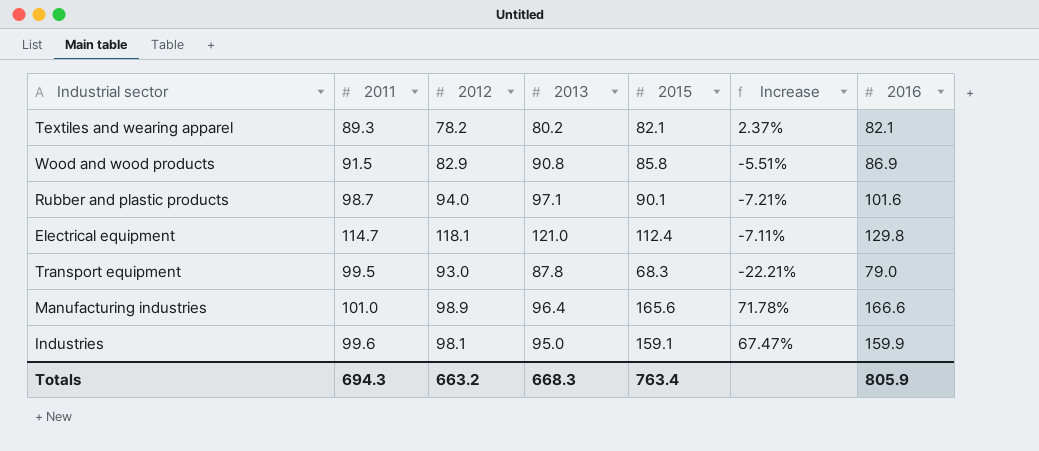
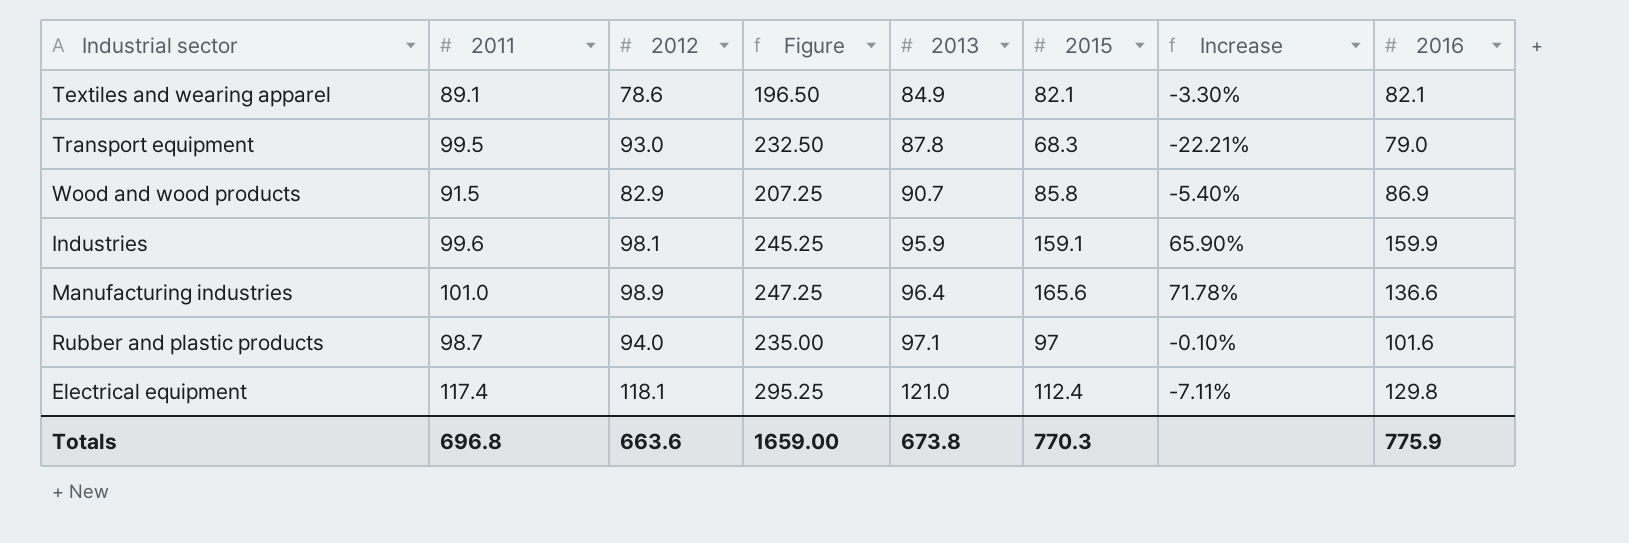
row order: none -> 2013 ascending
column Figure | formula: none -> [2012] * 2.5
Textiles and wearing apparel | 2011: 89.3 -> 89.1
Textiles and wearing apparel | 2012: 78.2 -> 78.6
Textiles and wearing apparel | 2013: 80.2 -> 84.9
Textiles and wearing apparel | Increase: 2.37% -> -3.30%
Wood and wood products | 2013: 90.8 -> 90.7
Wood and wood products | Increase: -5.51% -> -5.40%
Industries | 2013: 95.0 -> 95.9
Industries | Increase: 67.47% -> 65.90%
Manufacturing industries | 2016: 166.6 -> 136.6
Rubber and plastic products | 2015: 90.1 -> 97
Rubber and plastic products | Increase: -7.21% -> -0.10%
Electrical equipment | 2011: 114.7 -> 117.4
Totals | 2011: 694.3 -> 696.8
Totals | 2012: 663.2 -> 663.6
Totals | 2013: 668.3 -> 673.8
Totals | 2015: 763.4 -> 770.3
Totals | 2016: 805.9 -> 775.9

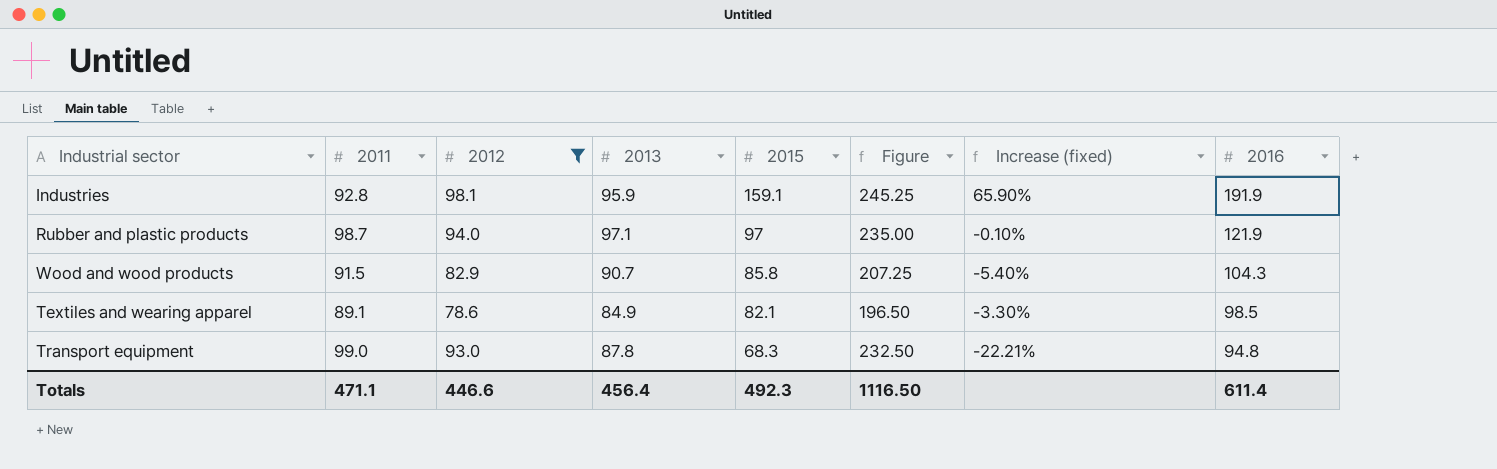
filter: none -> 2012 <= 98.1
row order: 2013 ascending -> 2015 descending
column Figure | position: 4 -> 6
column name: Increase -> Increase (fixed)
Industries | 2011: 99.6 -> 92.8
Industries | 2016: 159.9 -> 191.9
Rubber and plastic products | 2016: 101.6 -> 121.9
Wood and wood products | 2016: 86.9 -> 104.3
Textiles and wearing apparel | 2016: 82.1 -> 98.5
Transport equipment | 2011: 99.5 -> 99.0
Transport equipment | 2016: 79.0 -> 94.8
Totals | 2011: 696.8 -> 471.1
Totals | 2012: 663.6 -> 446.6
Totals | 2013: 673.8 -> 456.4
Totals | 2015: 770.3 -> 492.3
Totals | Figure: 1659.00 -> 1116.50
Totals | 2016: 775.9 -> 611.4

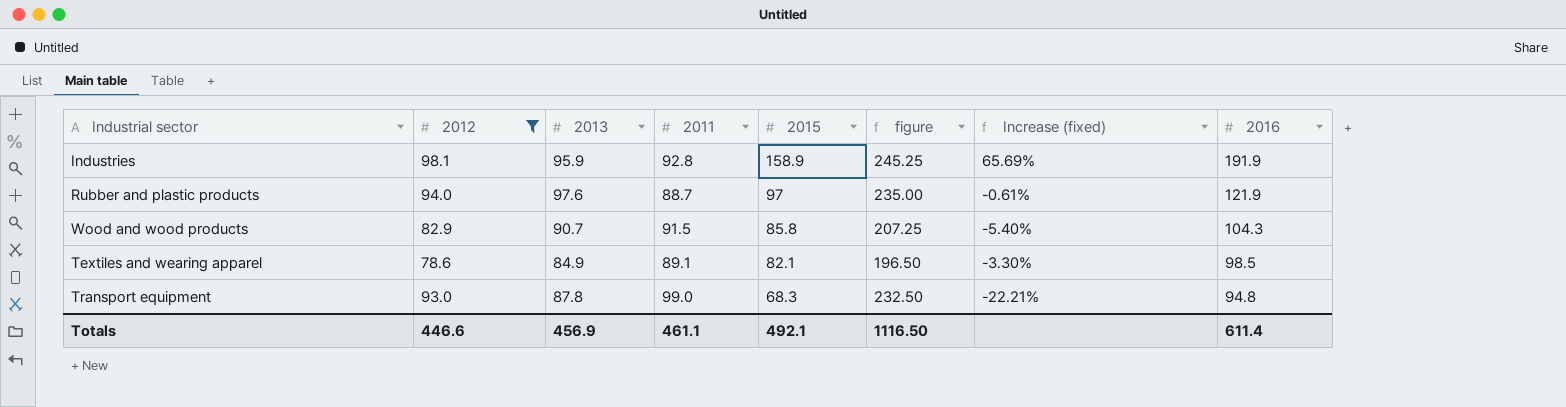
column 2011 | position: 2 -> 4
column name: Figure -> figure
Industries | 2015: 159.1 -> 158.9
Industries | Increase (fixed): 65.90% -> 65.69%
Rubber and plastic products | 2013: 97.1 -> 97.6
Rubber and plastic products | 2011: 98.7 -> 88.7
Rubber and plastic products | Increase (fixed): -0.10% -> -0.61%
Totals | 2013: 456.4 -> 456.9
Totals | 2011: 471.1 -> 461.1
Totals | 2015: 492.3 -> 492.1

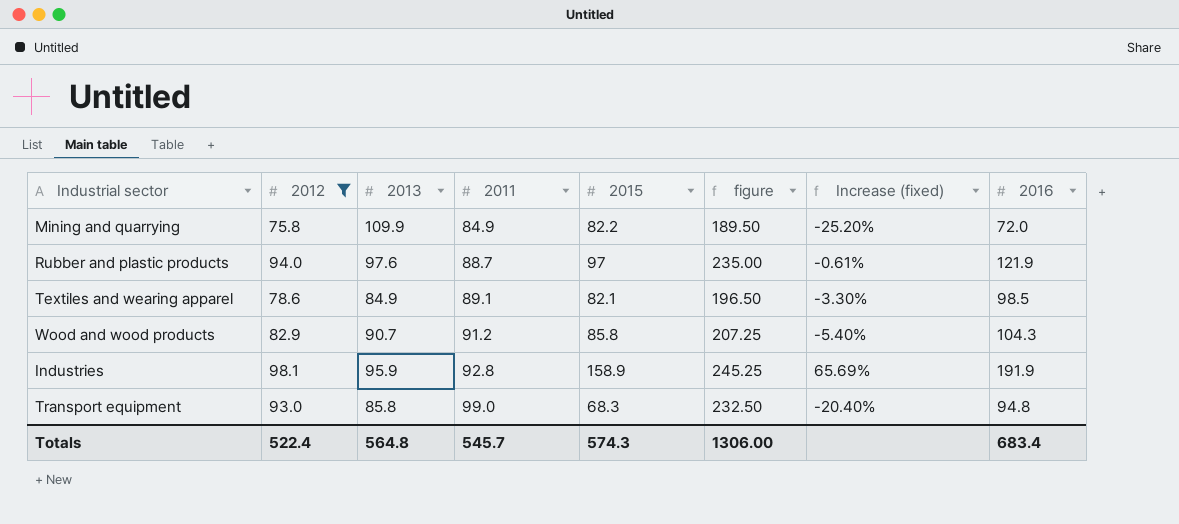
row order: 2015 descending -> 2011 ascending
row Mining and quarrying: none -> 75.8 | 109.9 | 84.9 | 82.2 | 189.50 | -25.20% | 72.0
Wood and wood products | 2011: 91.5 -> 91.2
Transport equipment | 2013: 87.8 -> 85.8
Transport equipment | Increase (fixed): -22.21% -> -20.40%
Totals | 2012: 446.6 -> 522.4
Totals | 2013: 456.9 -> 564.8
Totals | 2011: 461.1 -> 545.7
Totals | 2015: 492.1 -> 574.3
Totals | figure: 1116.50 -> 1306.00
Totals | 2016: 611.4 -> 683.4

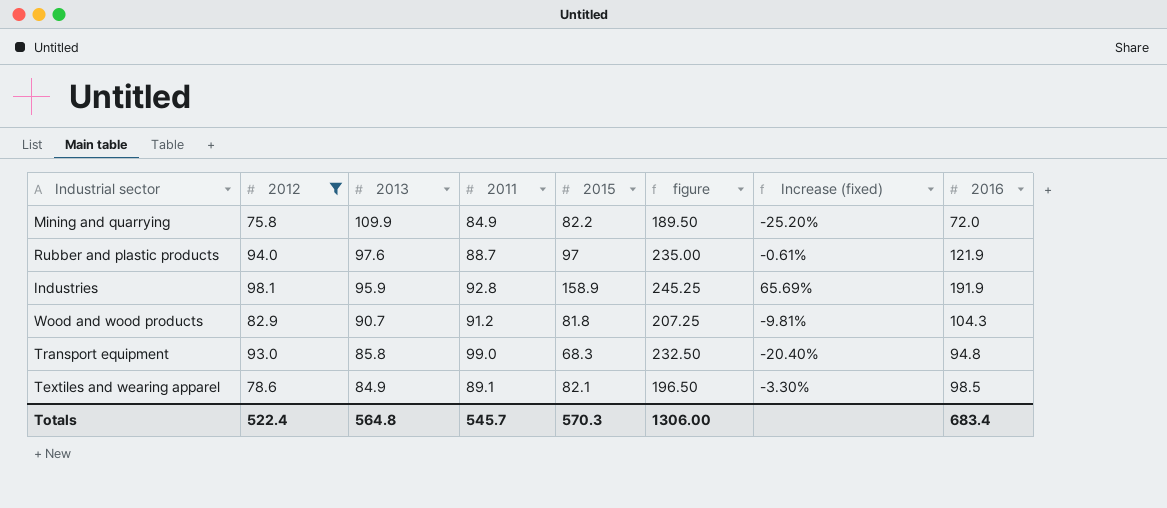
row order: 2011 ascending -> 2013 descending
Wood and wood products | 2015: 85.8 -> 81.8
Wood and wood products | Increase (fixed): -5.40% -> -9.81%
Totals | 2015: 574.3 -> 570.3

